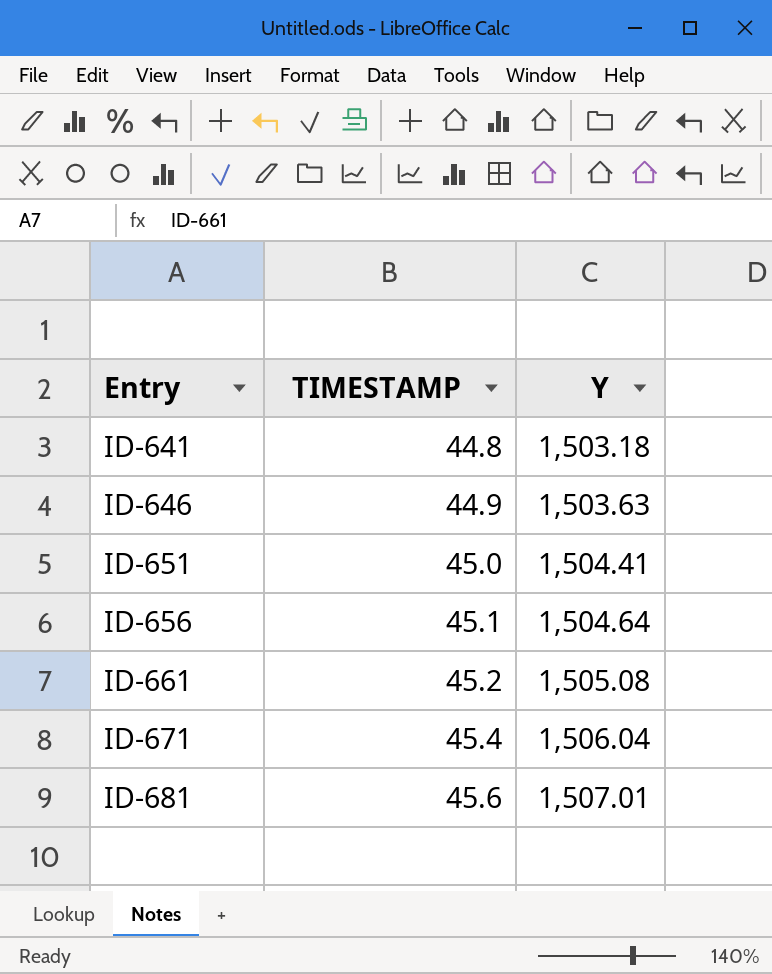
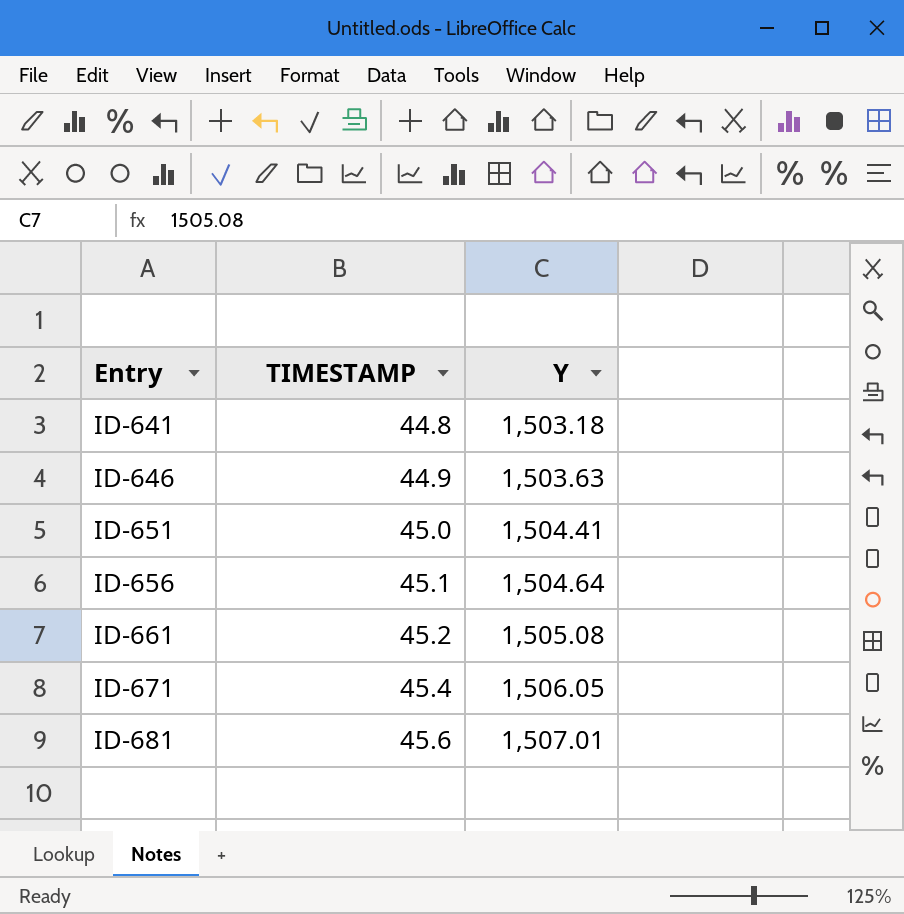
ID-671 | Y: 1,506.04 -> 1,506.05

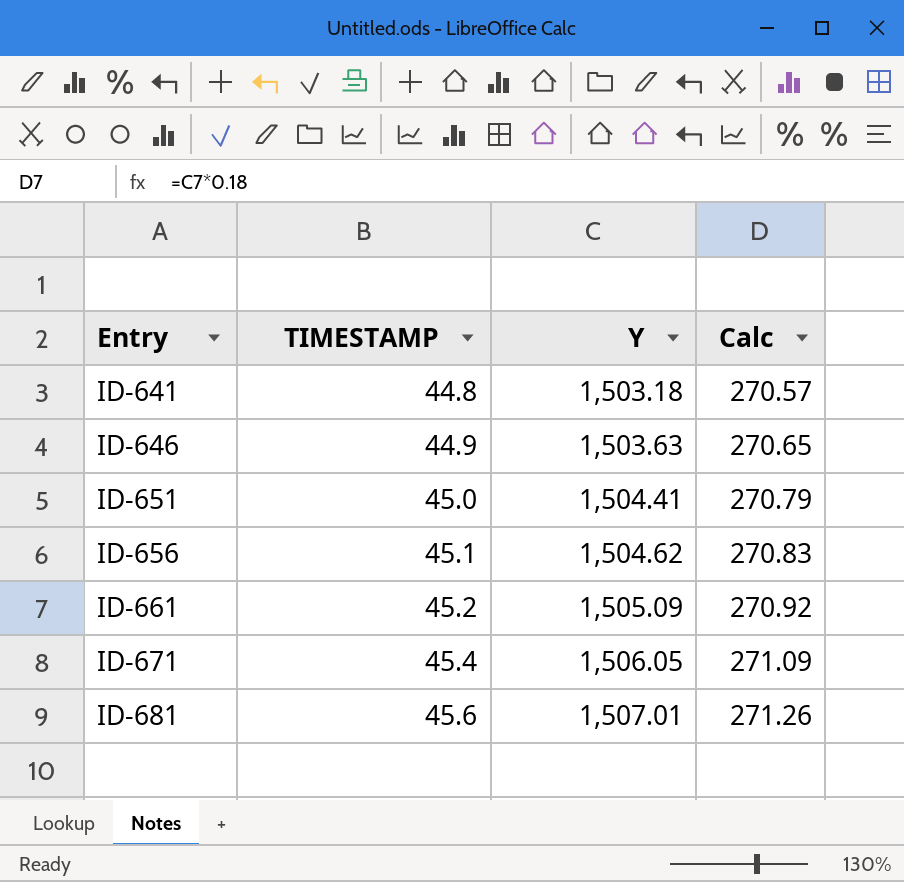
column Calc | formula: none -> [Y] * 0.18
ID-656 | Y: 1,504.64 -> 1,504.62
ID-661 | Y: 1,505.08 -> 1,505.09

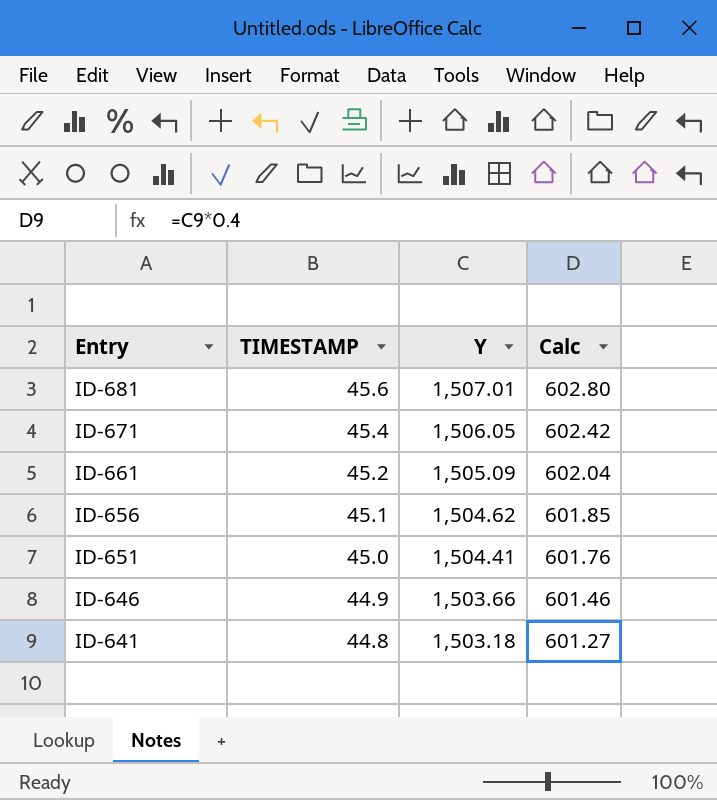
row order: Entry ascending -> Entry descending
column Calc | formula: [Y] * 0.18 -> [Y] * 0.4
ID-646 | Y: 1,503.63 -> 1,503.66

